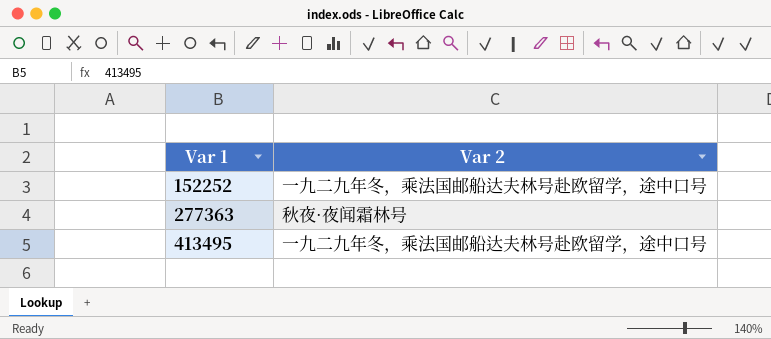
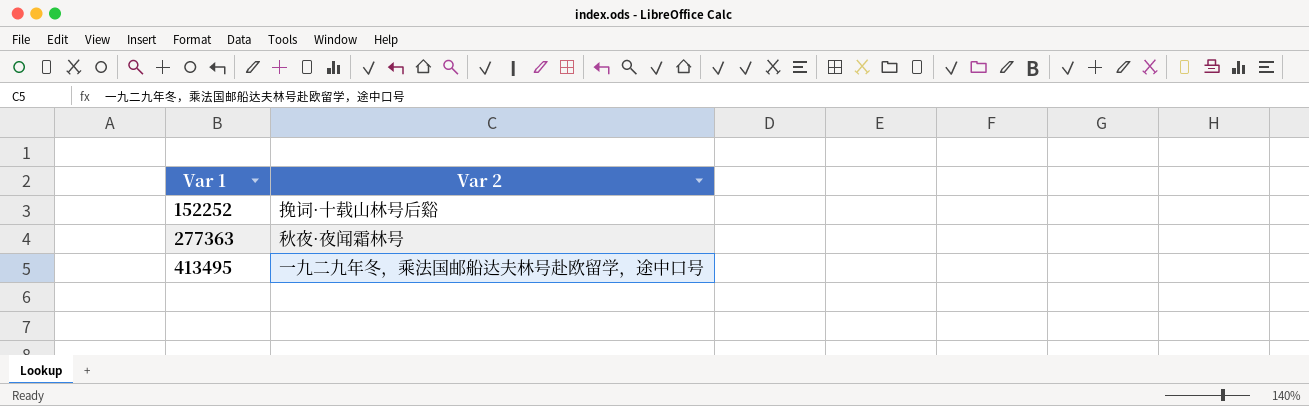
152252 | Var 2: 一九二九年冬，乘法国邮船达夫林号赴欧留学，途中口号 -> 挽词·十载山林号后谿

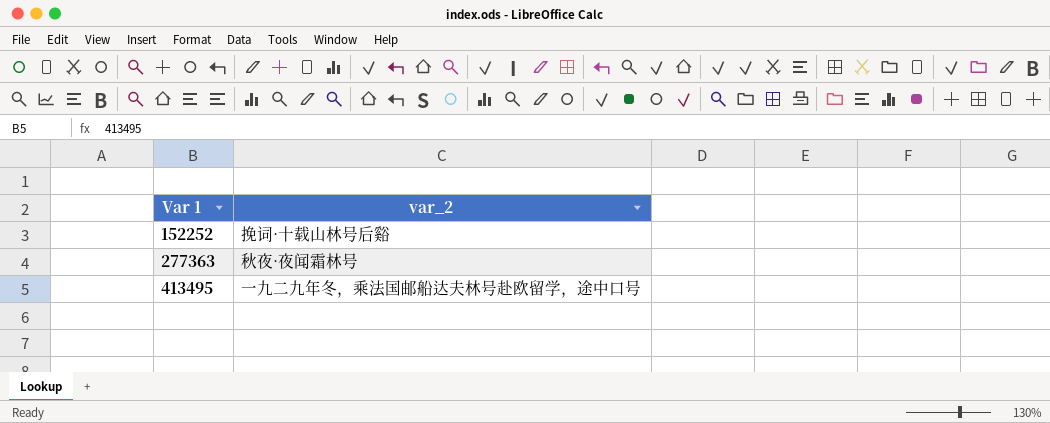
column name: Var 2 -> var_2

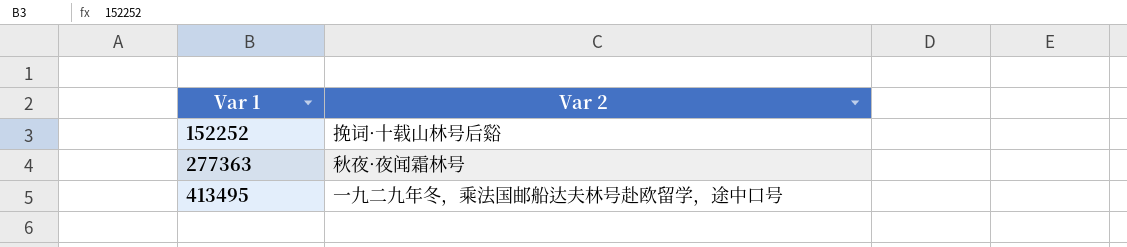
column name: var_2 -> Var 2

